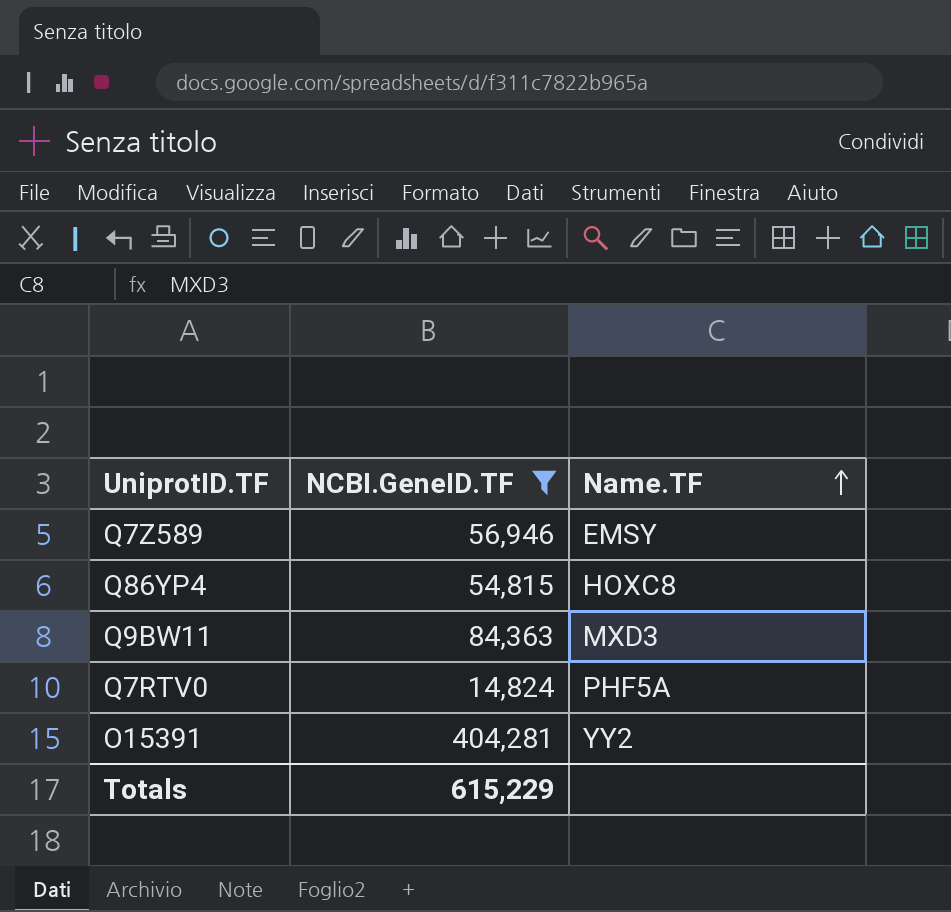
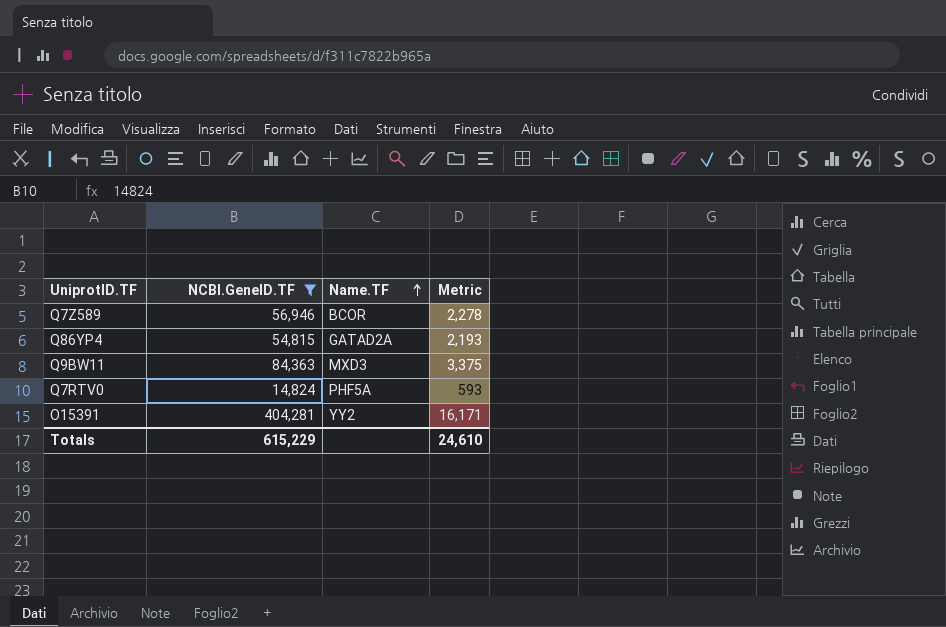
column Metric | formula: none -> [NCBI.GeneID.TF] * 0.04
Q7Z589 | Name.TF: EMSY -> BCOR
Q86YP4 | Name.TF: HOXC8 -> GATAD2A

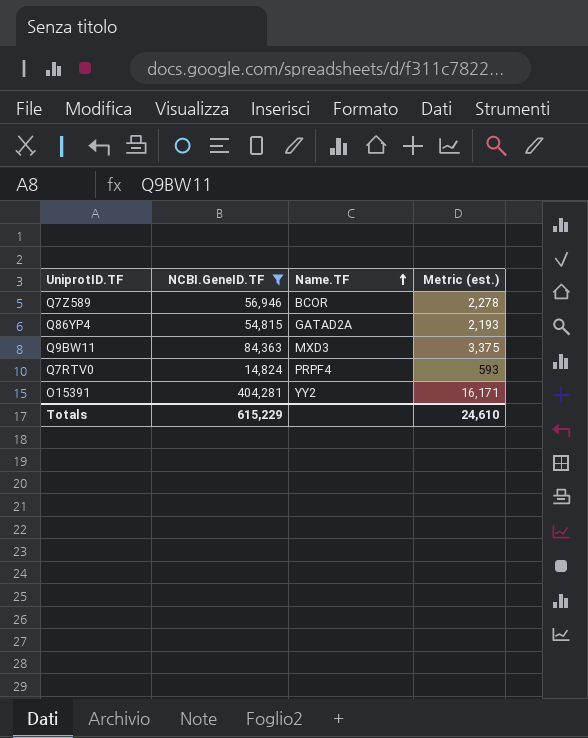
column name: Metric -> Metric (est.)
Q7RTV0 | Name.TF: PHF5A -> PRPF4

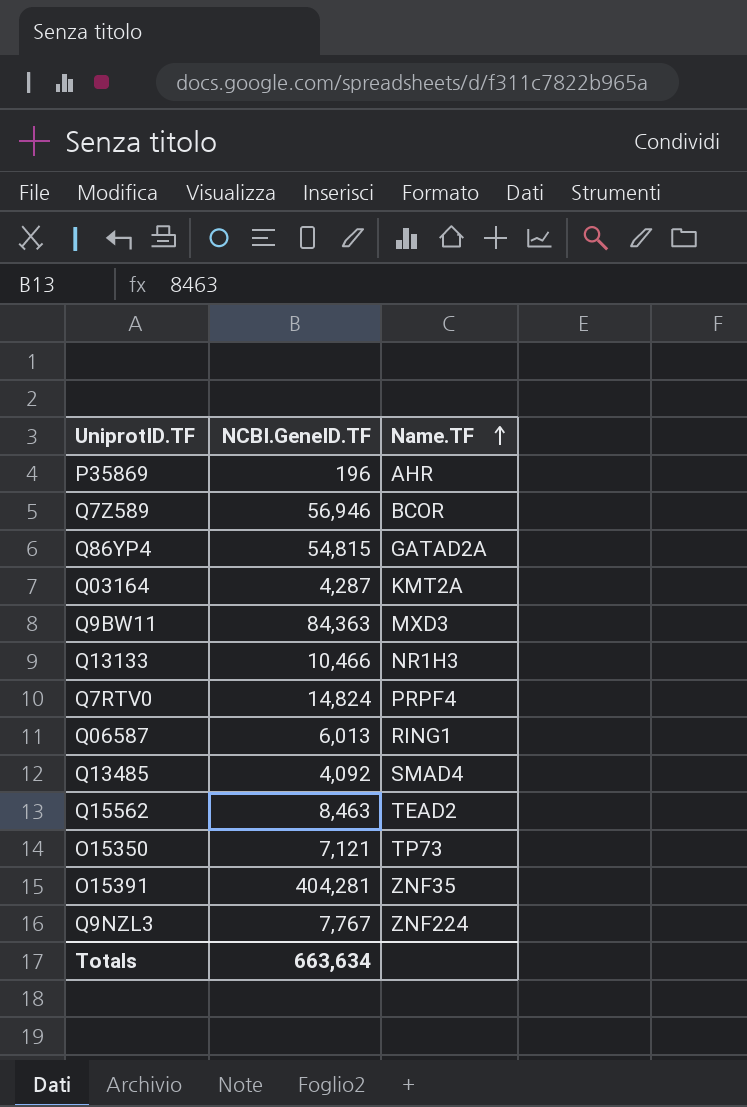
filter: NCBI.GeneID.TF >= 14,824 -> none
column Metric (est.) | formula: [NCBI.GeneID.TF] * 0.04 -> none
O15391 | Name.TF: YY2 -> ZNF35
Totals | NCBI.GeneID.TF: 615,229 -> 663,634

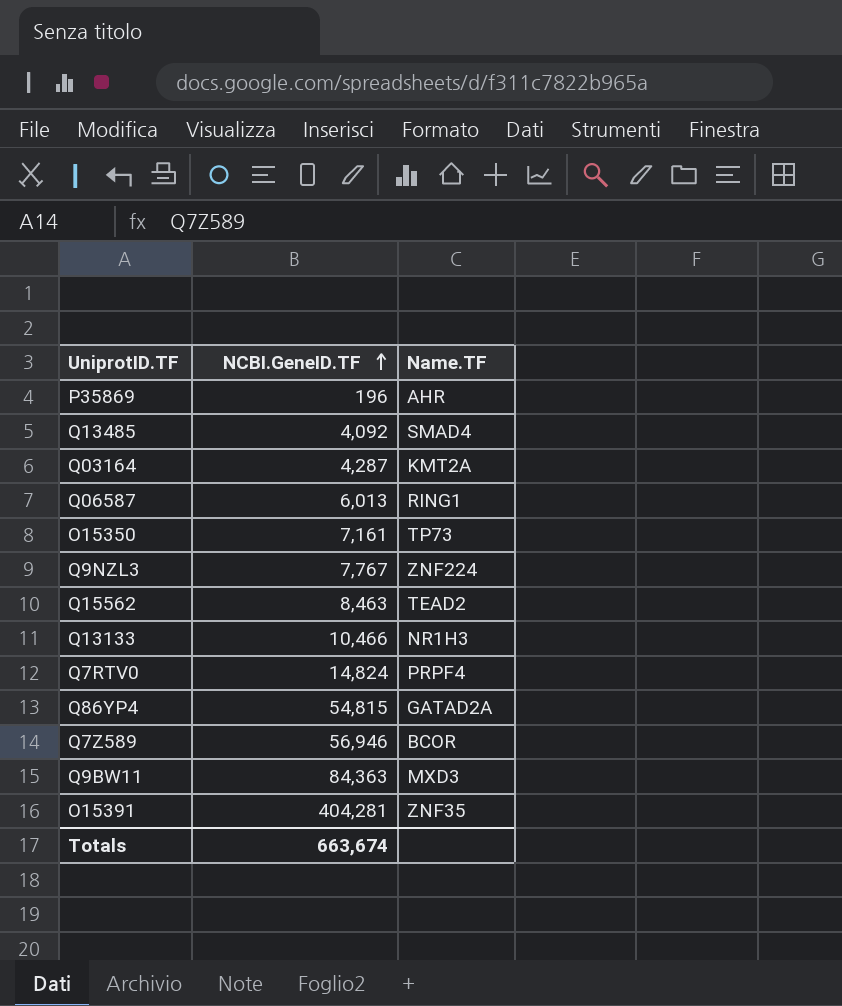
row order: Name.TF ascending -> NCBI.GeneID.TF ascending
O15350 | NCBI.GeneID.TF: 7,121 -> 7,161
Totals | NCBI.GeneID.TF: 663,634 -> 663,674

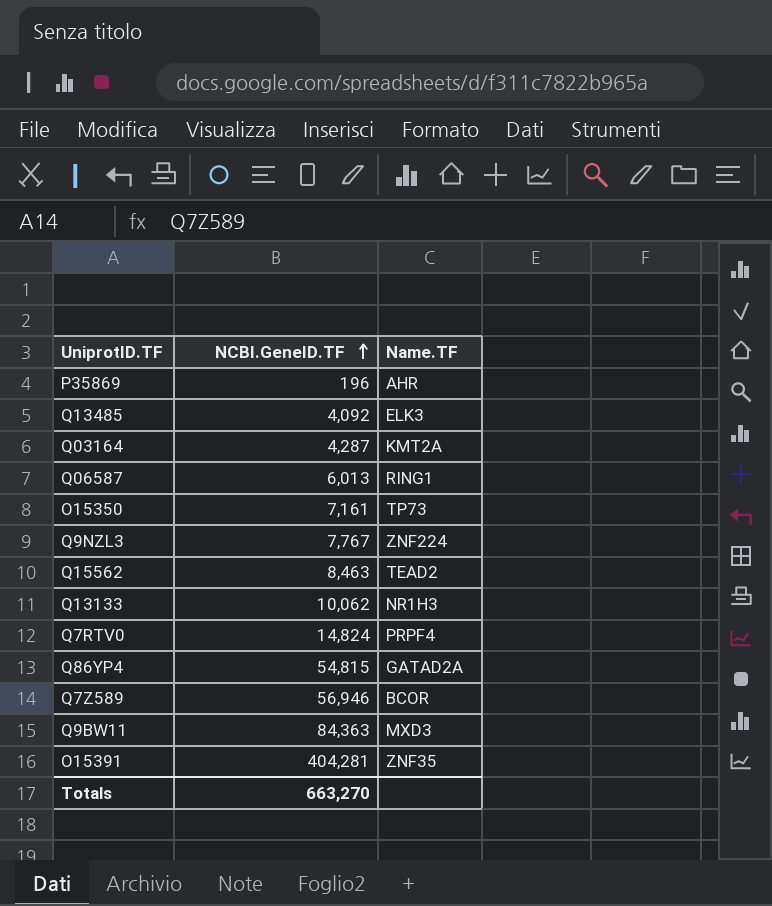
Q13485 | Name.TF: SMAD4 -> ELK3
Q13133 | NCBI.GeneID.TF: 10,466 -> 10,062
Totals | NCBI.GeneID.TF: 663,674 -> 663,270

